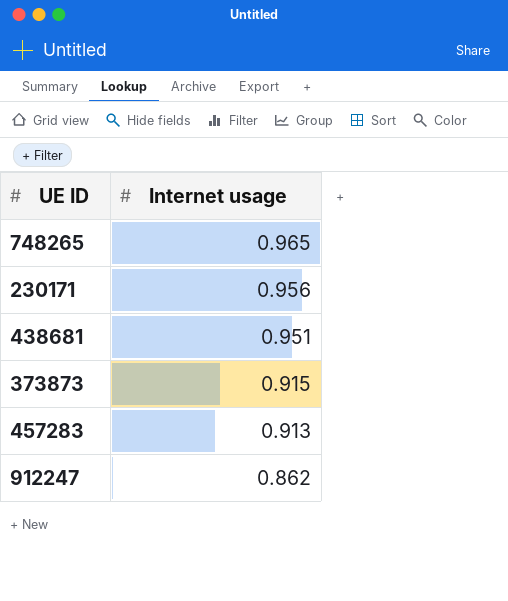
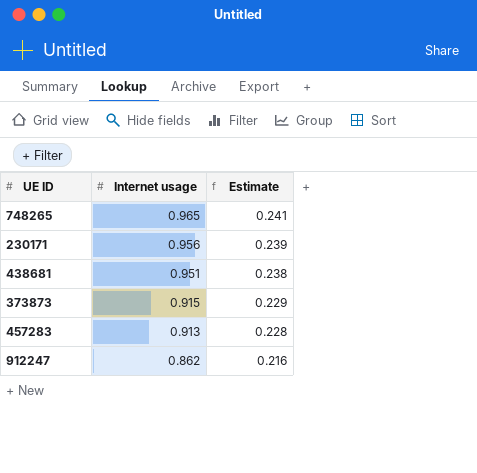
column Estimate | formula: none -> [Internet usage] * 0.25

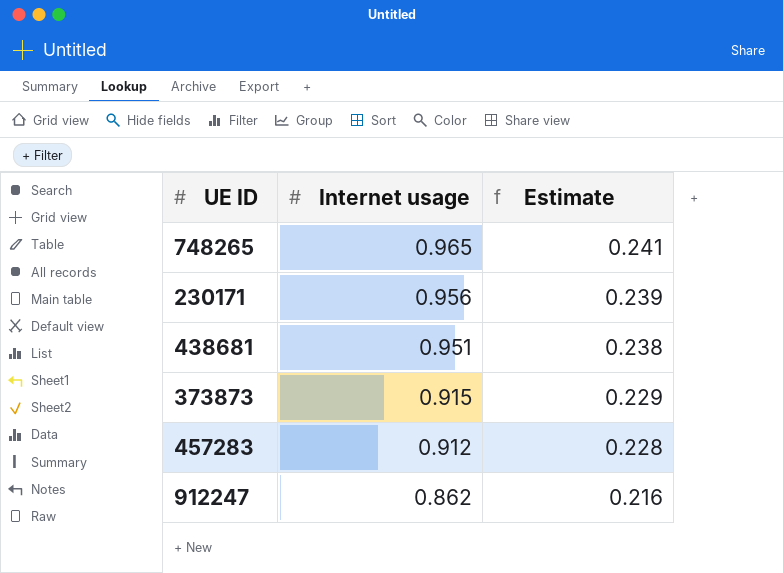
457283 | Internet usage: 0.913 -> 0.912

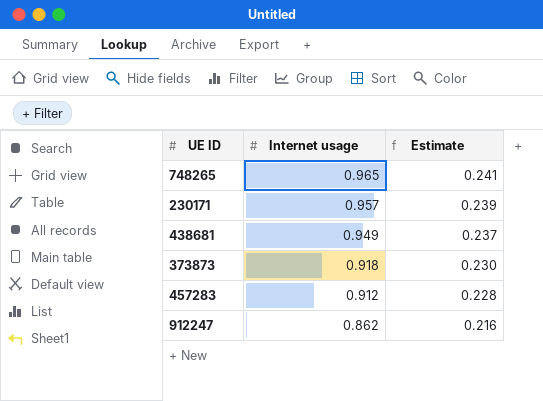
230171 | Internet usage: 0.956 -> 0.957
438681 | Internet usage: 0.951 -> 0.949
438681 | Estimate: 0.238 -> 0.237
373873 | Internet usage: 0.915 -> 0.918
373873 | Estimate: 0.229 -> 0.230

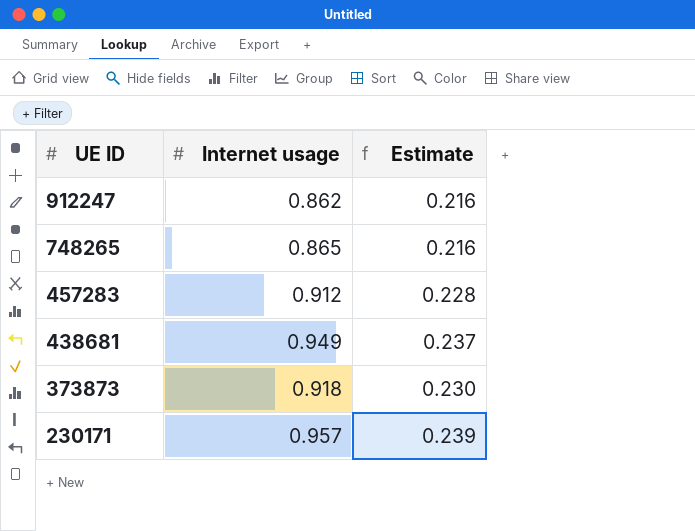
row order: Internet usage descending -> UE ID descending
748265 | Internet usage: 0.965 -> 0.865
748265 | Estimate: 0.241 -> 0.216

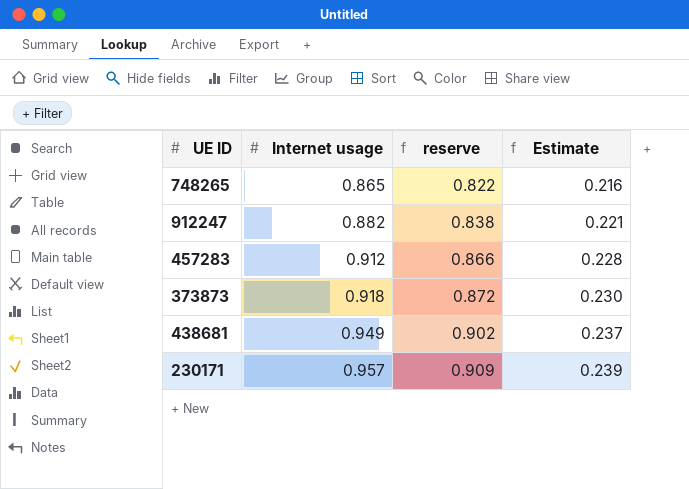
row order: UE ID descending -> Internet usage ascending
column reserve | formula: none -> [Internet usage] * 0.95
912247 | Internet usage: 0.862 -> 0.882
912247 | Estimate: 0.216 -> 0.221

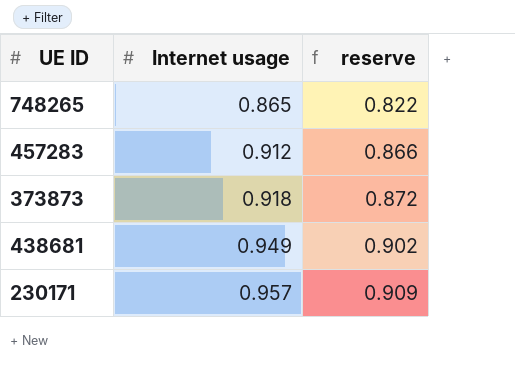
column Estimate | formula: [Internet usage] * 0.25 -> none
row 912247: 0.882 | 0.838 | 0.221 -> none

